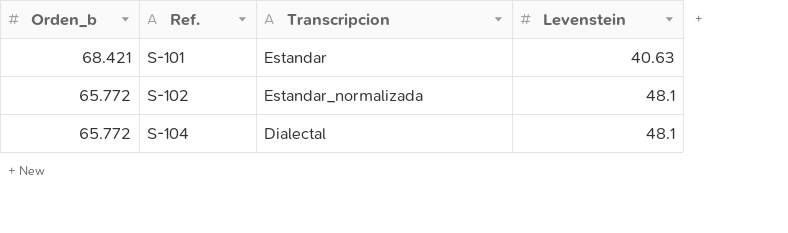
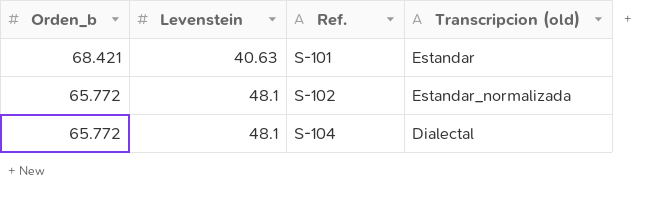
column Levenstein | position: 4 -> 2
column name: Transcripcion -> Transcripcion (old)

